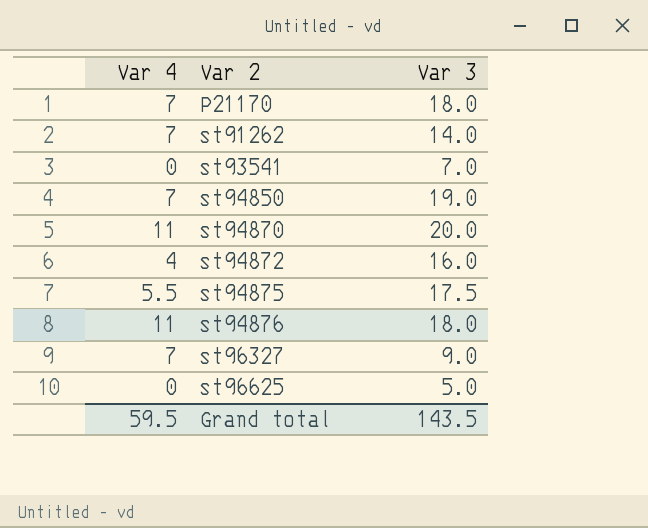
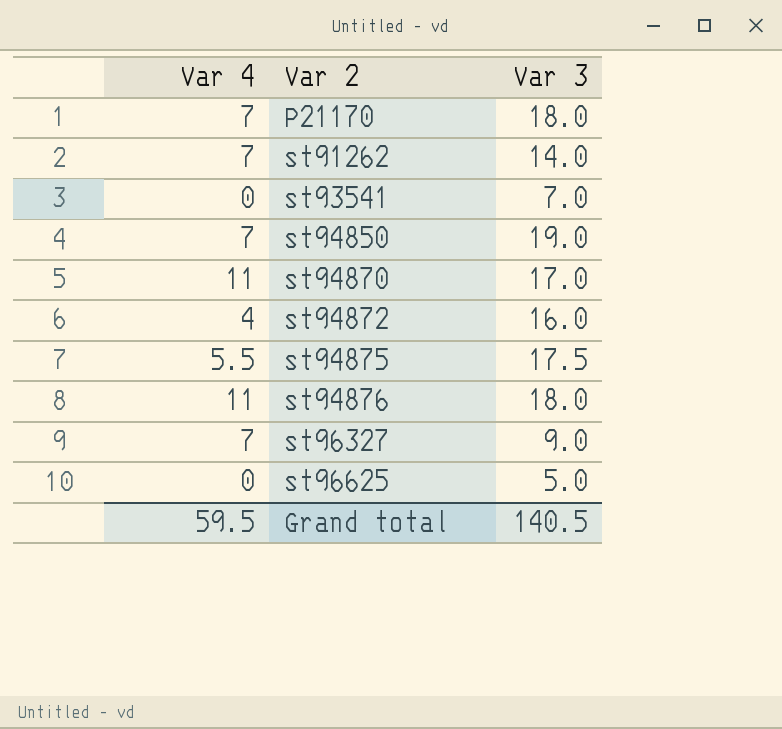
st94870 | Var 3: 20.0 -> 17.0
Grand total | Var 3: 143.5 -> 140.5

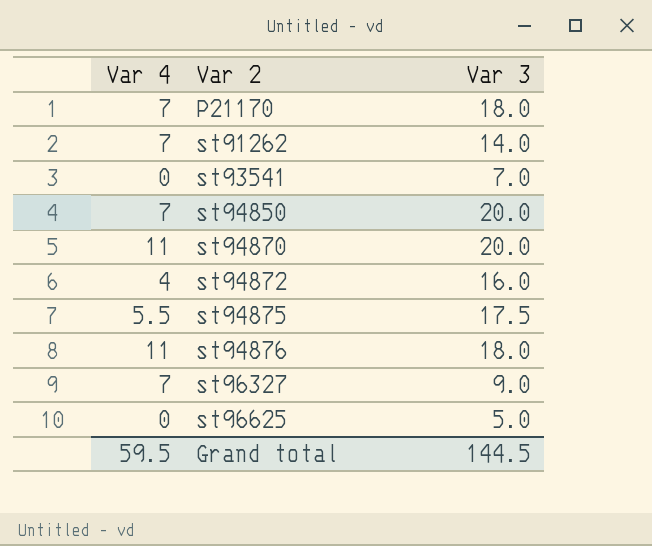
st94850 | Var 3: 19.0 -> 20.0
st94870 | Var 3: 17.0 -> 20.0
Grand total | Var 3: 140.5 -> 144.5

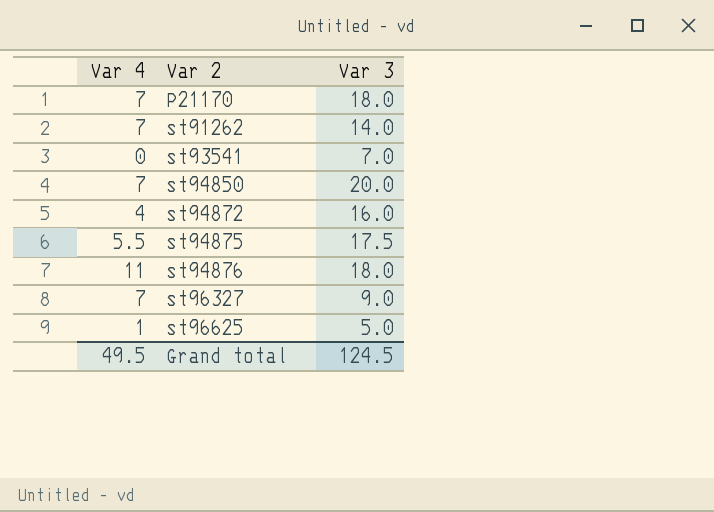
row st94870: 11 | 20.0 -> none
st96625 | Var 4: 0 -> 1
Grand total | Var 4: 59.5 -> 49.5
Grand total | Var 3: 144.5 -> 124.5

